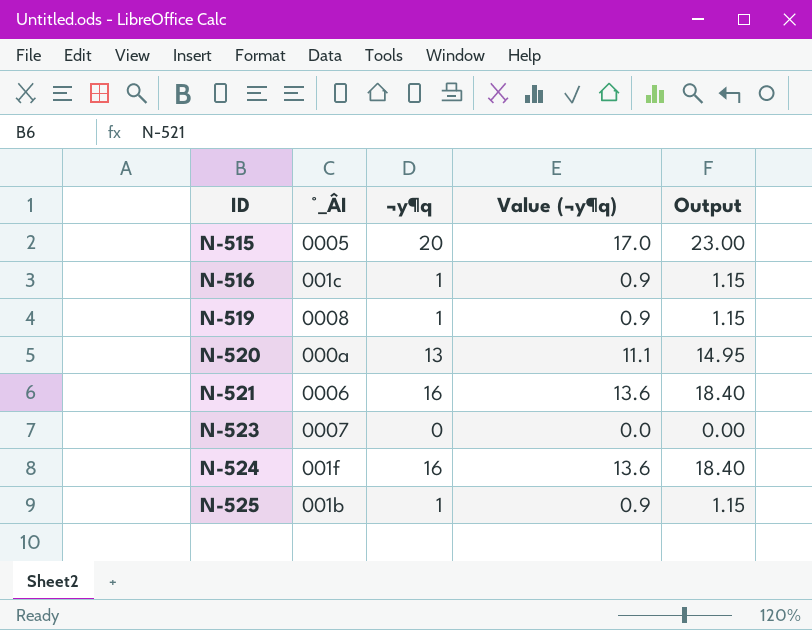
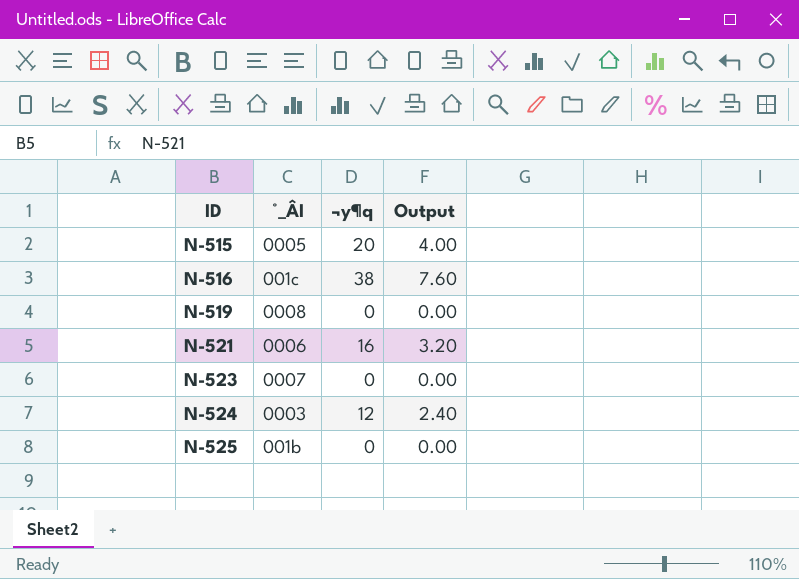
column Value (¬y¶q) | formula: [¬y¶q] * 0.85 -> none
column Output | formula: [¬y¶q] * 1.15 -> [¬y¶q] * 0.2
row N-520: 000a | 13 | 11.1 | 14.95 -> none
N-516 | ¬y¶q: 1 -> 38
N-519 | ¬y¶q: 1 -> 0
N-524 | °_ÂI: 001f -> 0003
N-524 | ¬y¶q: 16 -> 12
N-525 | ¬y¶q: 1 -> 0

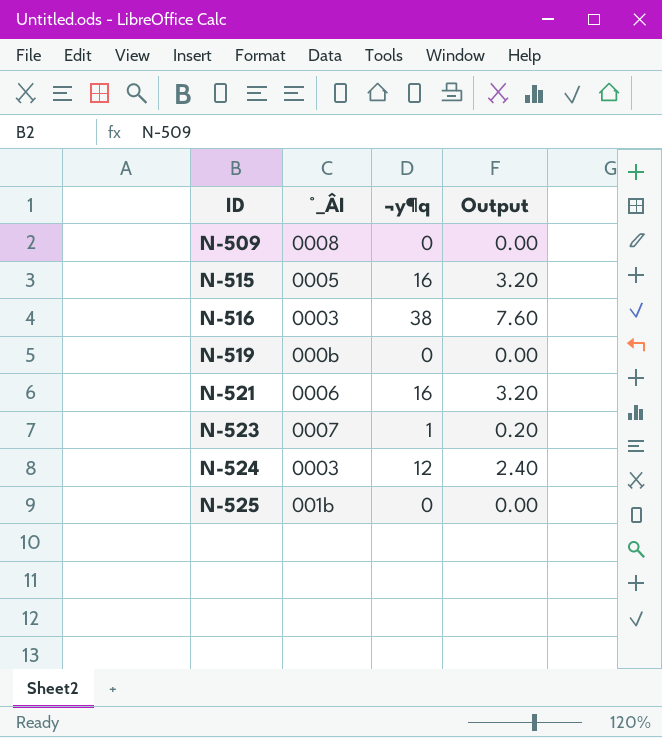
row N-509: none -> 0008 | 0 | 0.00
N-515 | ¬y¶q: 20 -> 16
N-515 | Output: 4.00 -> 3.20
N-516 | °_ÂI: 001c -> 0003
N-519 | °_ÂI: 0008 -> 000b
N-523 | ¬y¶q: 0 -> 1
N-523 | Output: 0.00 -> 0.20

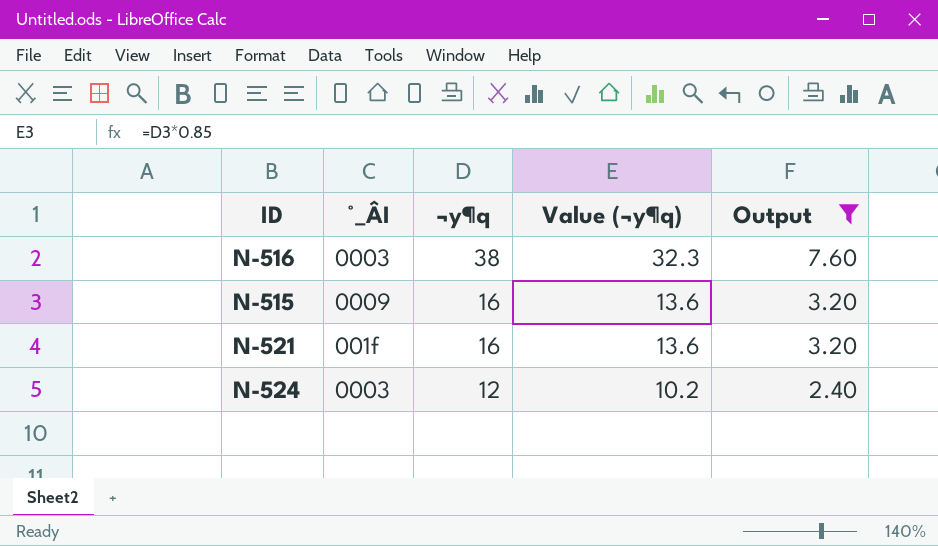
filter: none -> Output >= 2.40
row order: ID ascending -> ¬y¶q descending
column Value (¬y¶q) | formula: none -> [¬y¶q] * 0.85
N-515 | °_ÂI: 0005 -> 0009
N-521 | °_ÂI: 0006 -> 001f

